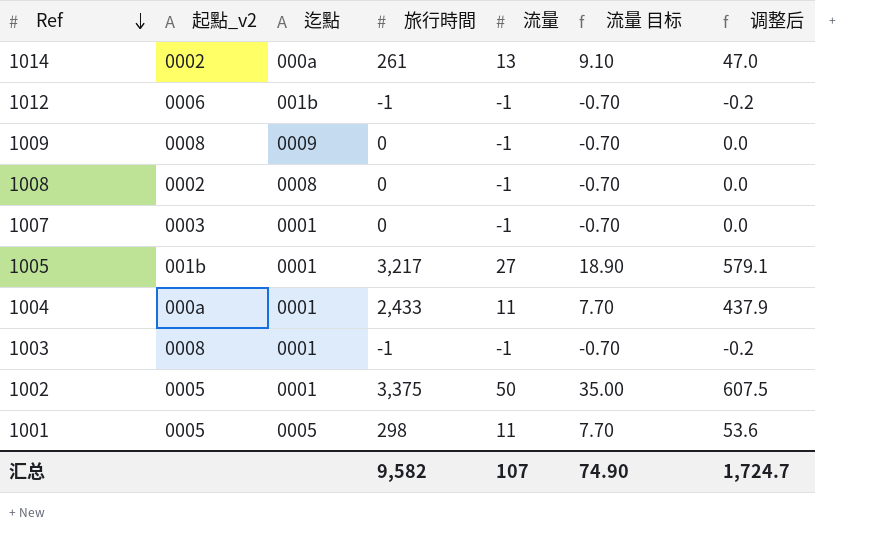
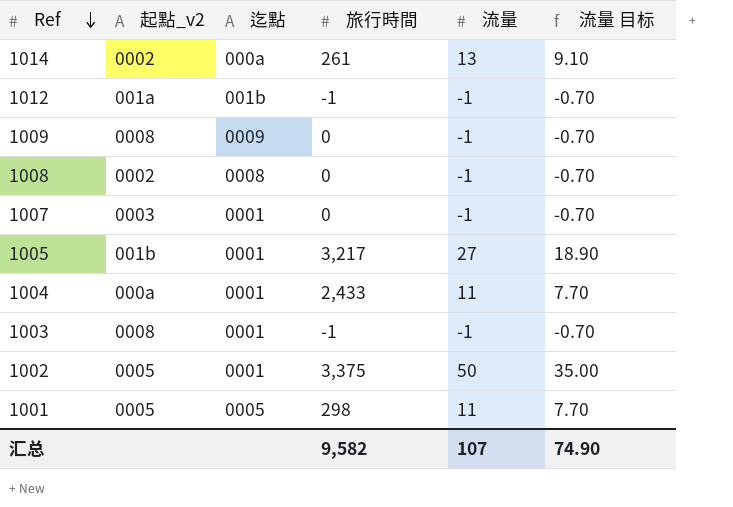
column 调整后 | formula: [旅行時間] * 0.18 -> none
1012 | 起點_v2: 0006 -> 001a

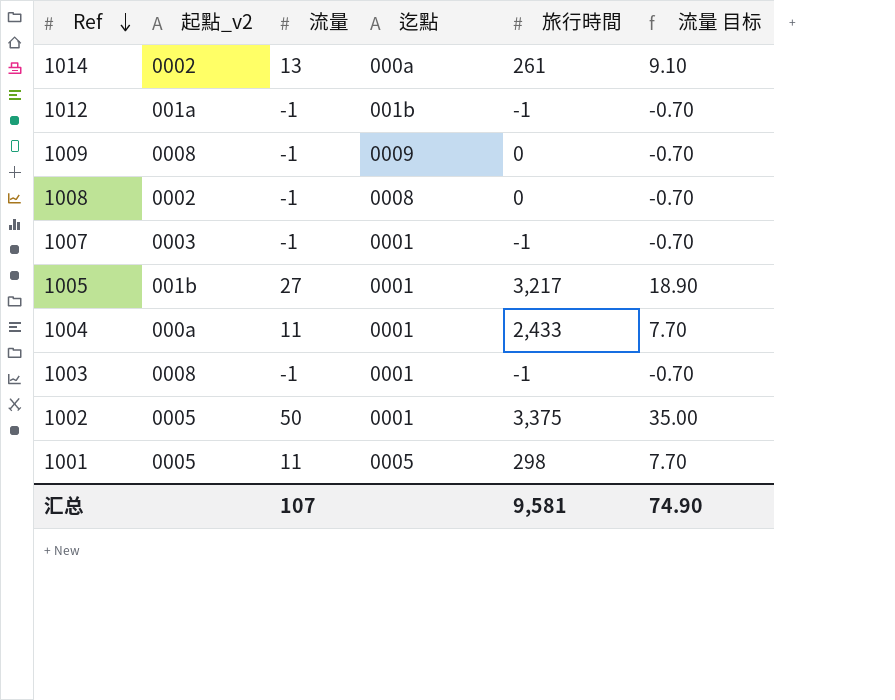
column 流量 | position: 5 -> 3
1007 | 旅行時間: 0 -> -1
汇总 | 旅行時間: 9,582 -> 9,581

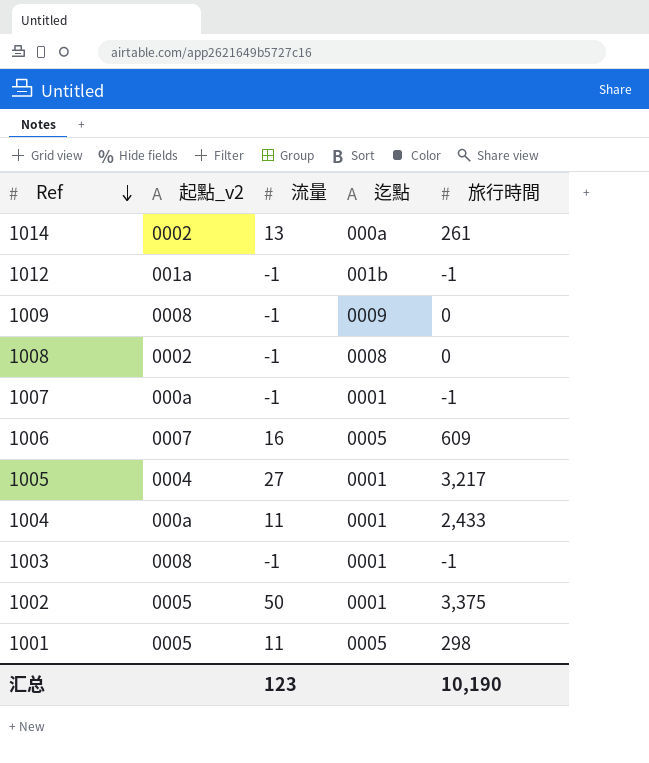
column 流量 目标 | formula: [流量] * 0.7 -> none
1007 | 起點_v2: 0003 -> 000a
row 1006: none -> 0007 | 16 | 0005 | 609
1005 | 起點_v2: 001b -> 0004
汇总 | 流量: 107 -> 123
汇总 | 旅行時間: 9,581 -> 10,190

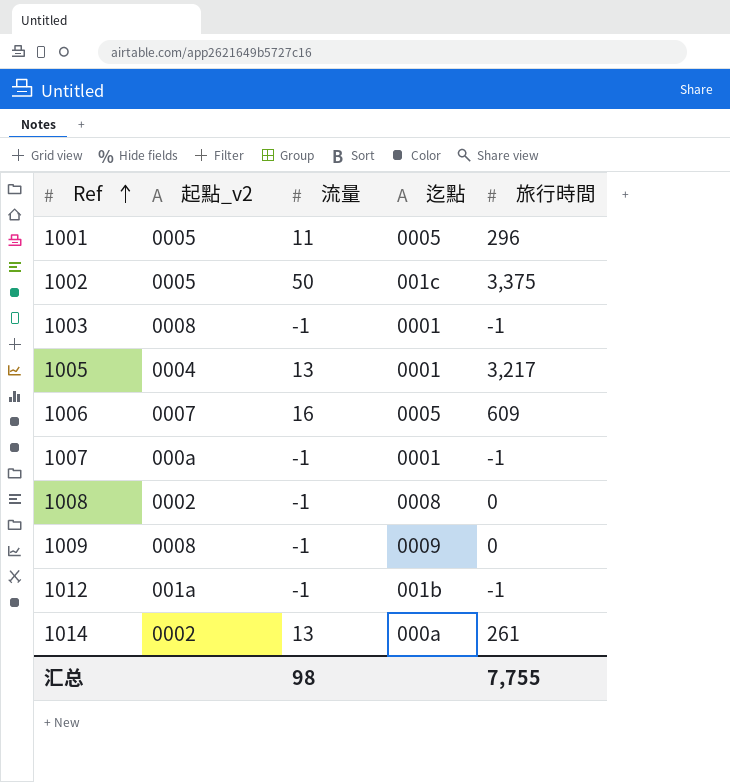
row order: Ref descending -> Ref ascending
row 1004: 000a | 11 | 0001 | 2,433 -> none
1001 | 旅行時間: 298 -> 296
1002 | 迄點: 0001 -> 001c
1005 | 流量: 27 -> 13
汇总 | 流量: 123 -> 98
汇总 | 旅行時間: 10,190 -> 7,755

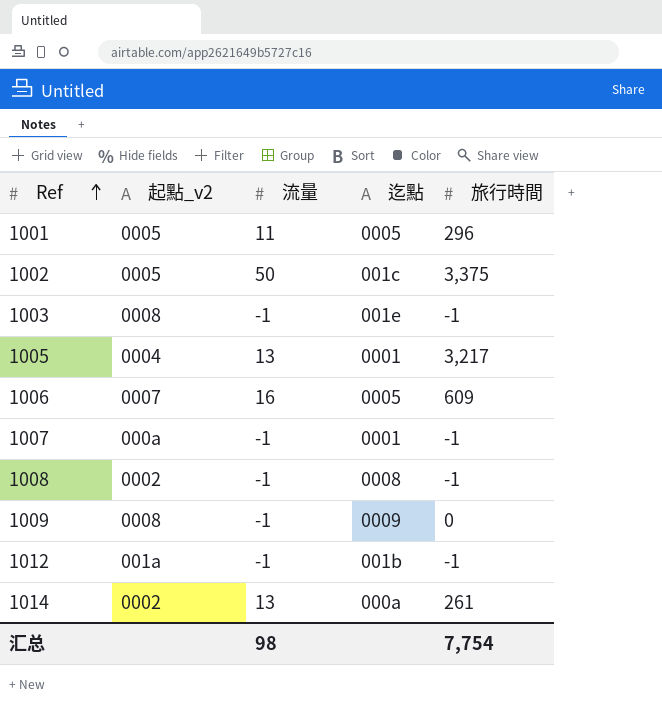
1003 | 迄點: 0001 -> 001e
1008 | 旅行時間: 0 -> -1
汇总 | 旅行時間: 7,755 -> 7,754

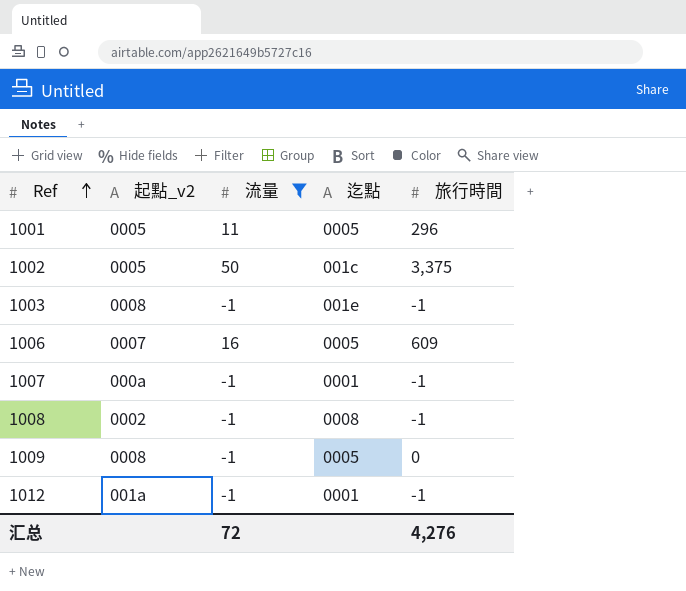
filter: none -> 流量 != 13
1009 | 迄點: 0009 -> 0005
1012 | 迄點: 001b -> 0001
汇总 | 流量: 98 -> 72
汇总 | 旅行時間: 7,754 -> 4,276

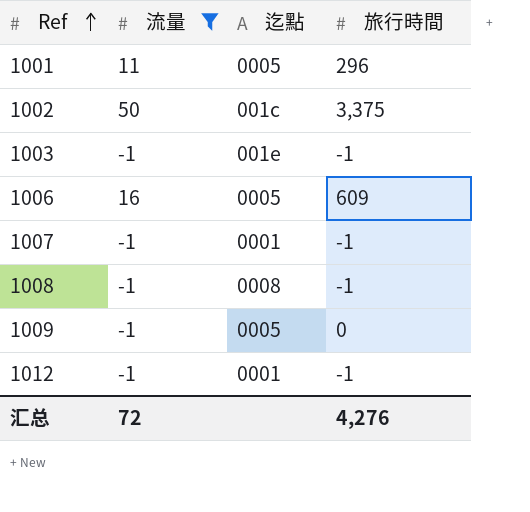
column 起點_v2 | position: 2 -> none

